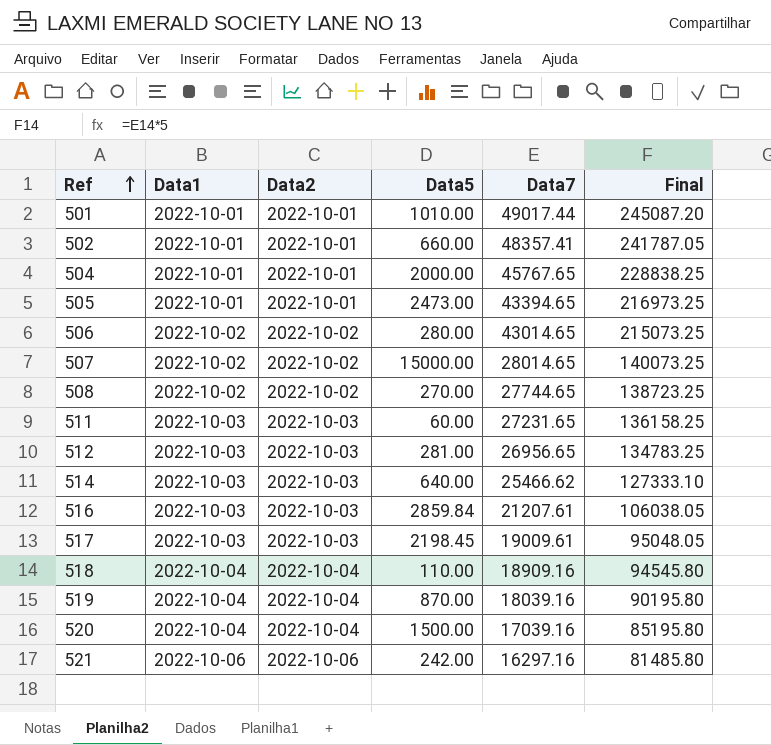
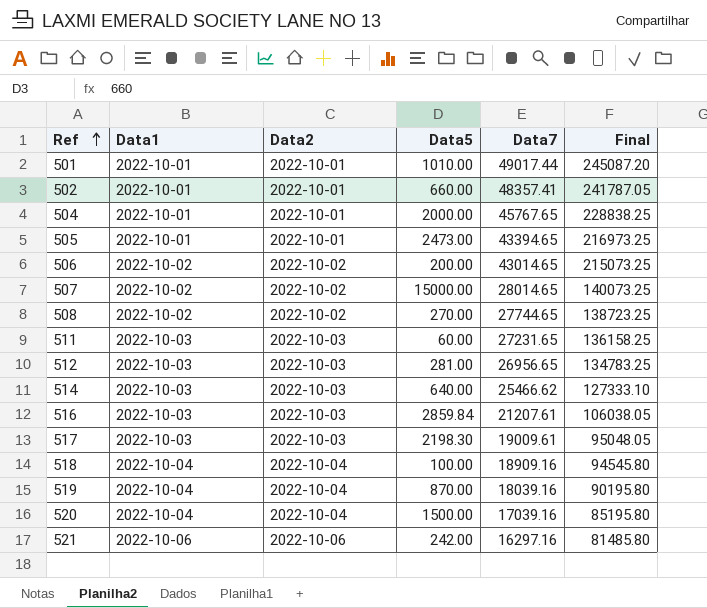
506 | Data5: 280.00 -> 200.00
517 | Data5: 2198.45 -> 2198.30
518 | Data5: 110.00 -> 100.00

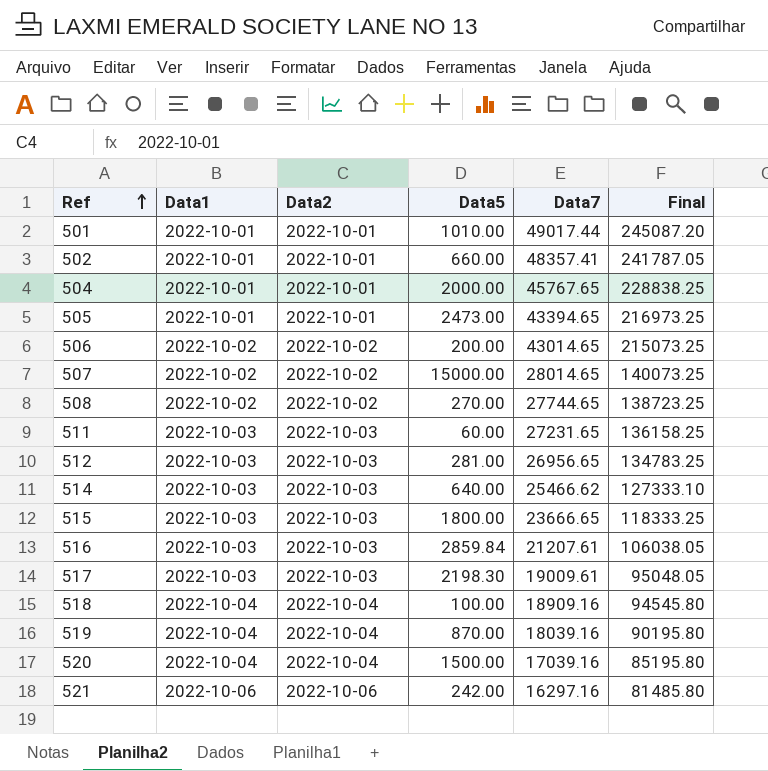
row 515: none -> 2022-10-03 | 2022-10-03 | 1800.00 | 23666.65 | 118333.25

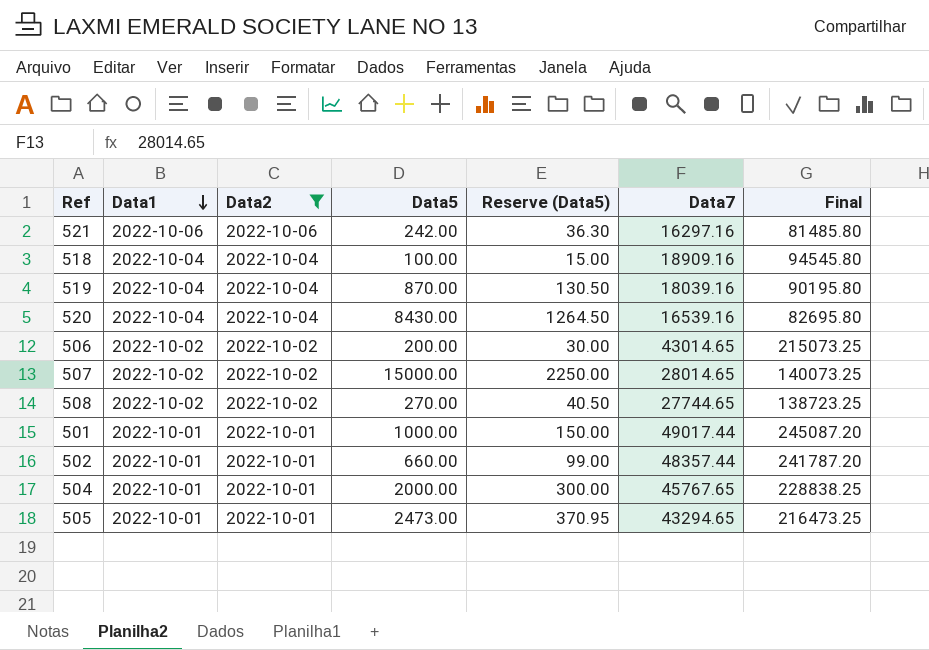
filter: none -> Data2 != 2022-10-03
row order: Ref ascending -> Data1 descending
column Reserve (Data5) | formula: none -> [Data5] * 0.15
520 | Data5: 1500.00 -> 8430.00
520 | Data7: 17039.16 -> 16539.16
520 | Final: 85195.80 -> 82695.80
501 | Data5: 1010.00 -> 1000.00
502 | Data7: 48357.41 -> 48357.44
502 | Final: 241787.05 -> 241787.20
505 | Data7: 43394.65 -> 43294.65
505 | Final: 216973.25 -> 216473.25

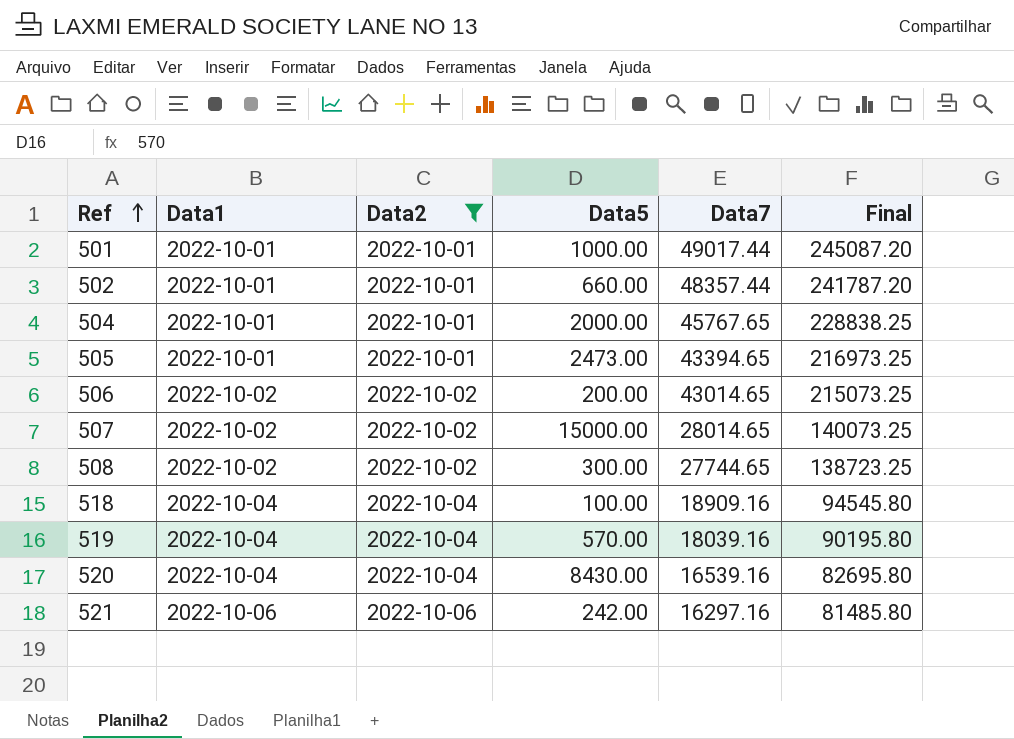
row order: Data1 descending -> Ref ascending
column Reserve (Data5) | formula: [Data5] * 0.15 -> none
505 | Data7: 43294.65 -> 43394.65
505 | Final: 216473.25 -> 216973.25
508 | Data5: 270.00 -> 300.00
519 | Data5: 870.00 -> 570.00

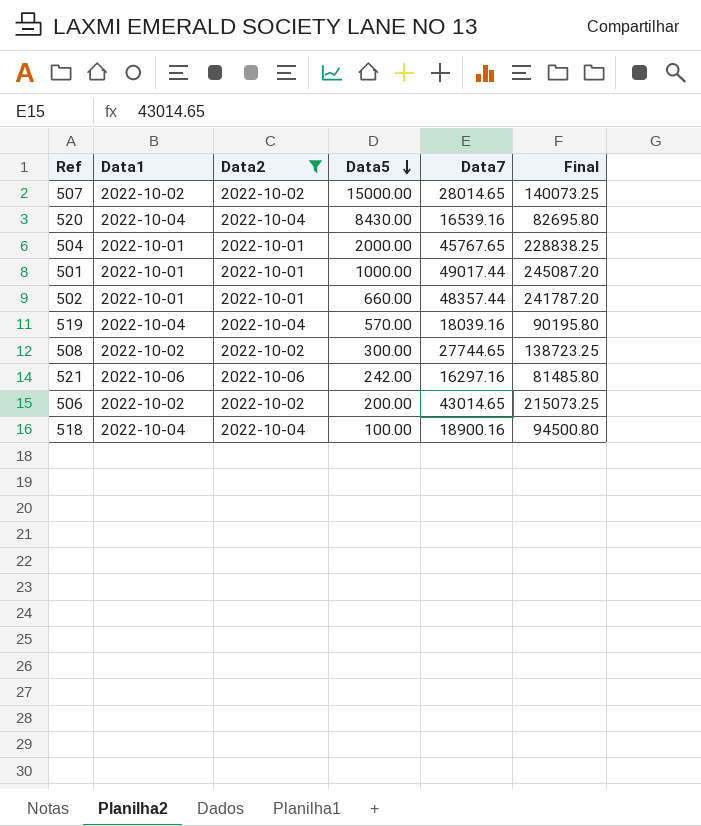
row order: Ref ascending -> Data5 descending
row 505: 2022-10-01 | 2022-10-01 | 2473.00 | 43394.65 | 216973.25 -> none
518 | Data7: 18909.16 -> 18900.16
518 | Final: 94545.80 -> 94500.80

